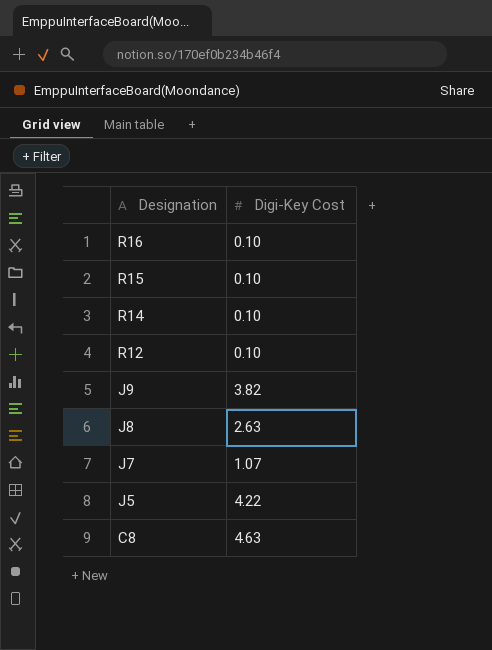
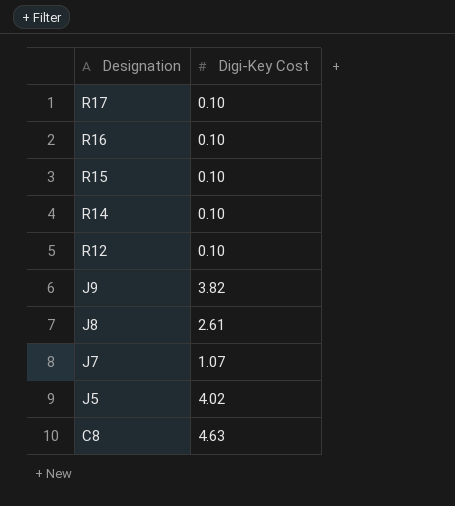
row R17: none -> 0.10
J8 | Digi-Key Cost: 2.63 -> 2.61
J5 | Digi-Key Cost: 4.22 -> 4.02

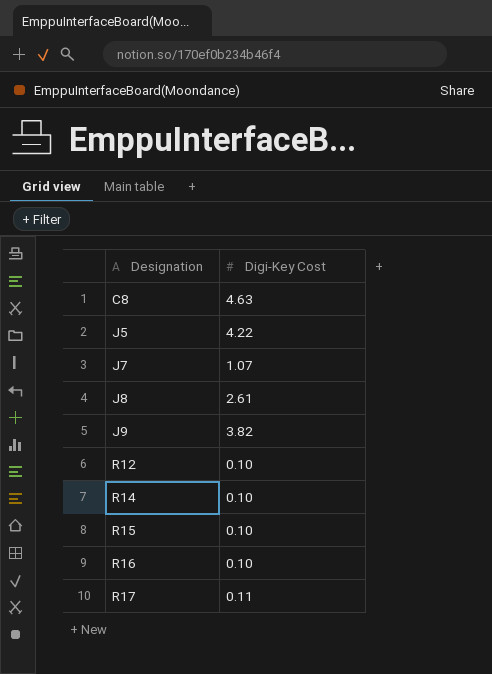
row order: Designation descending -> Designation ascending
J5 | Digi-Key Cost: 4.02 -> 4.22
R17 | Digi-Key Cost: 0.10 -> 0.11

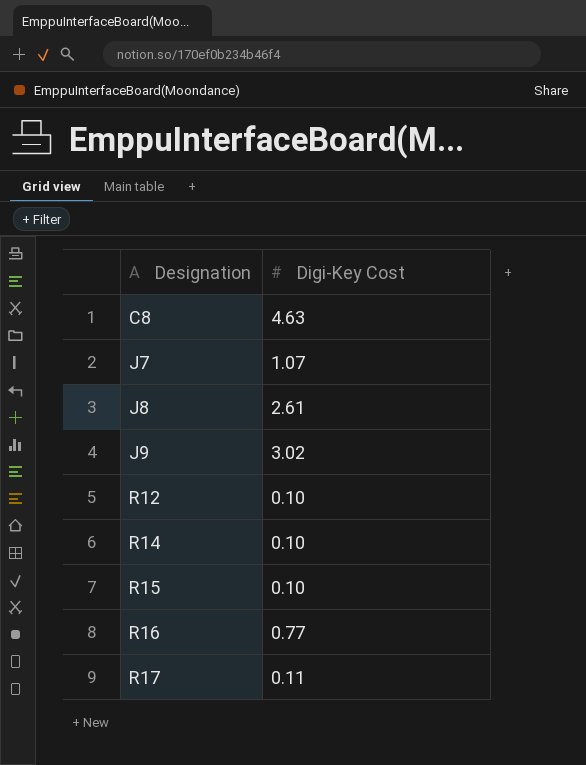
row J5: 4.22 -> none
J9 | Digi-Key Cost: 3.82 -> 3.02
R16 | Digi-Key Cost: 0.10 -> 0.77

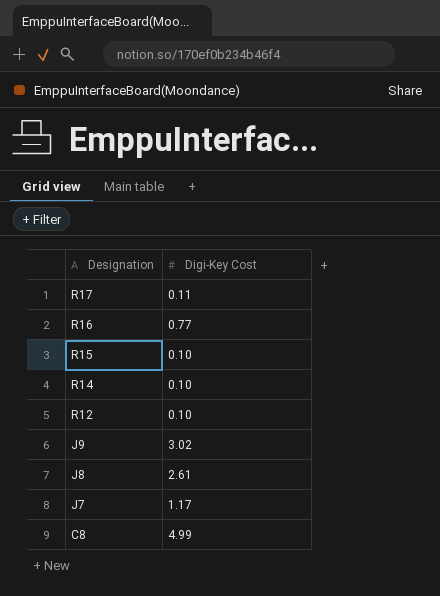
row order: Designation ascending -> Designation descending
J7 | Digi-Key Cost: 1.07 -> 1.17
C8 | Digi-Key Cost: 4.63 -> 4.99

